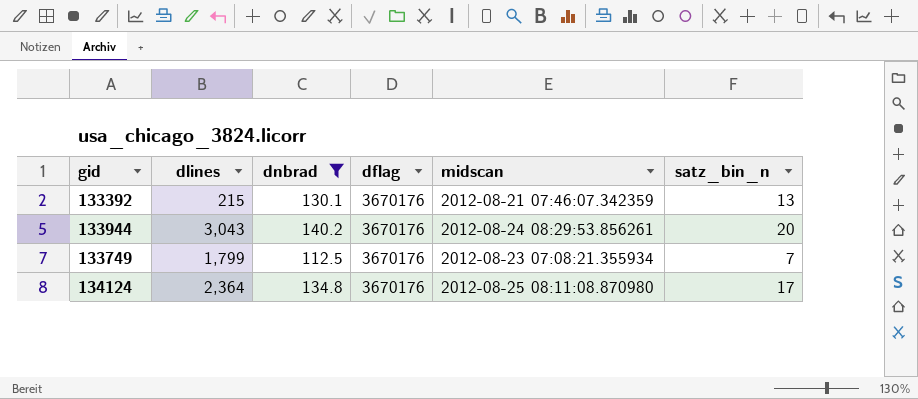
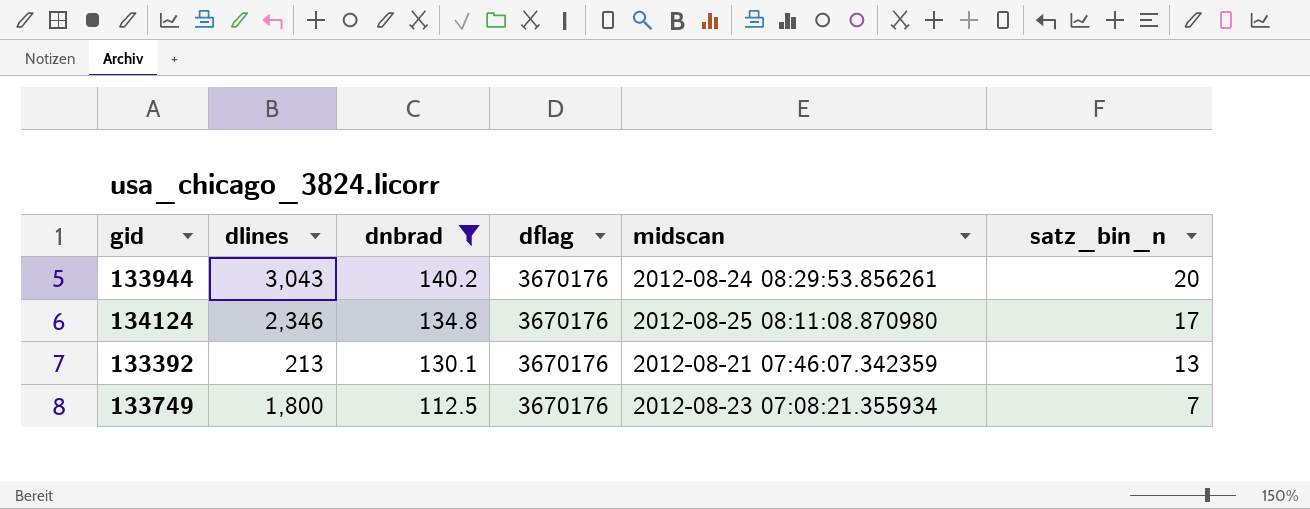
row order: none -> dnbrad descending
134124 | dlines: 2,364 -> 2,346
133392 | dlines: 215 -> 213
133749 | dlines: 1,799 -> 1,800

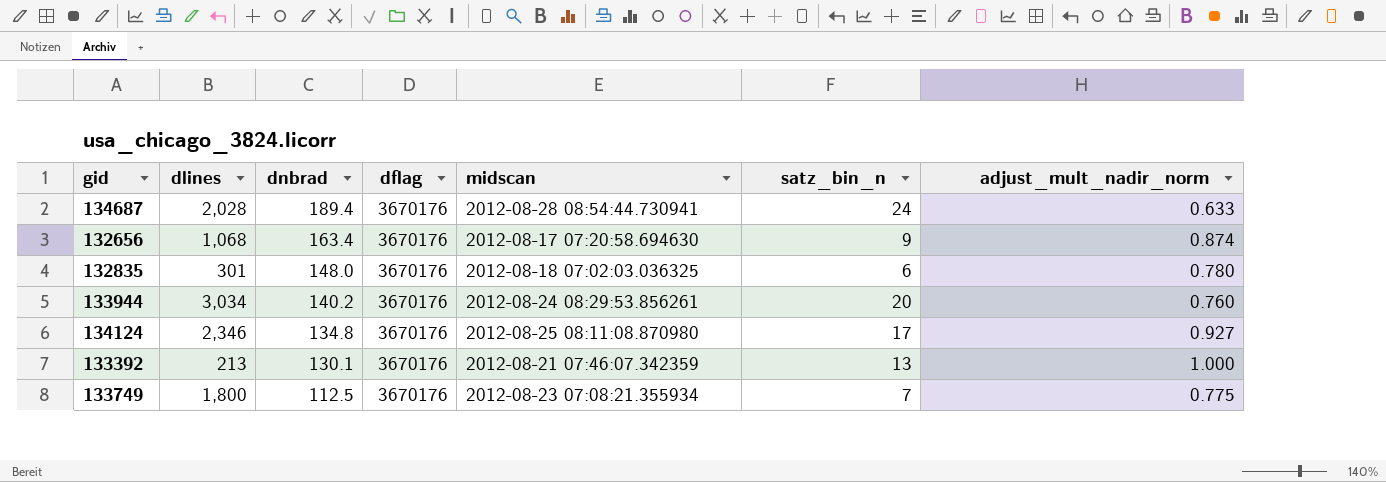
filter: dnbrad <= 140.2 -> none
column adjust_mult_nadir_norm | position: none -> 7
133944 | dlines: 3,043 -> 3,034

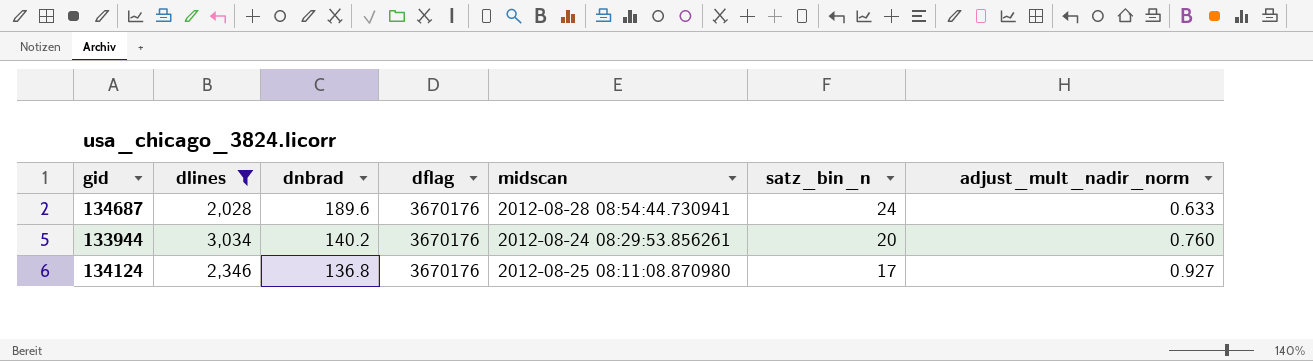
filter: none -> dlines >= 2,028
134687 | dnbrad: 189.4 -> 189.6
134124 | dnbrad: 134.8 -> 136.8

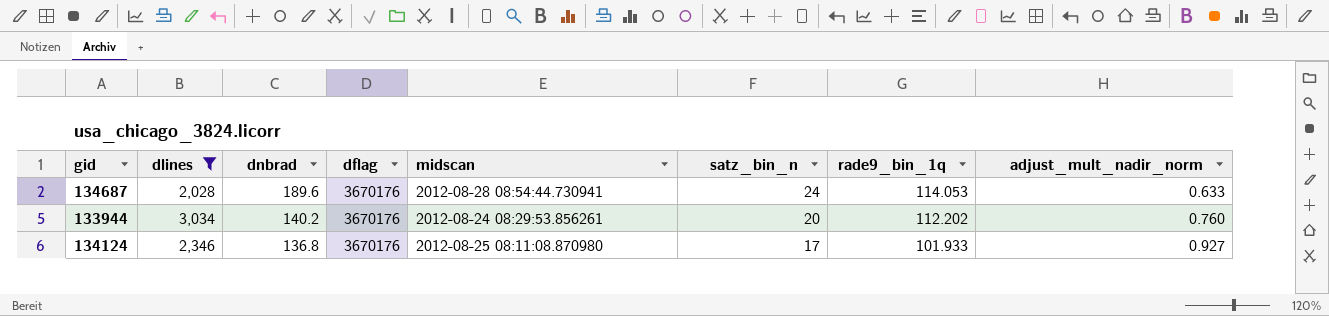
column rade9_bin_1q | position: none -> 7

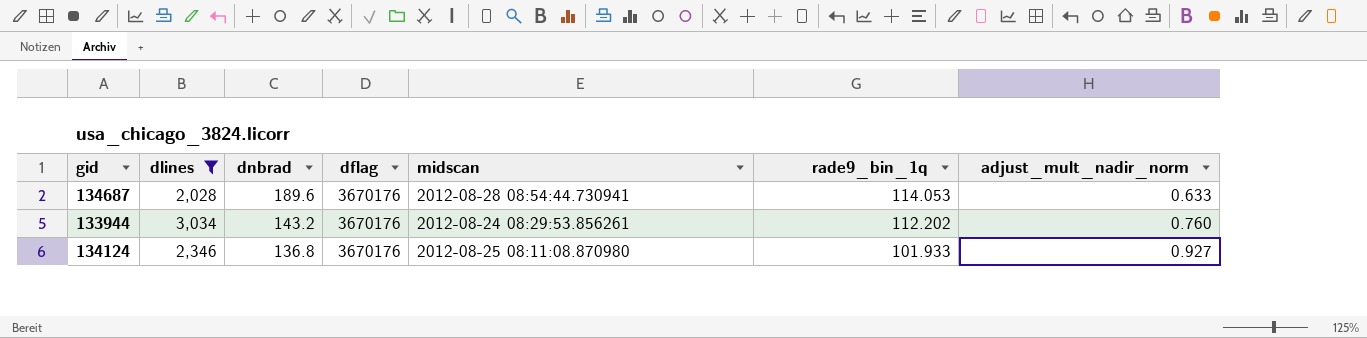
column satz_bin_n | position: 6 -> none
133944 | dnbrad: 140.2 -> 143.2

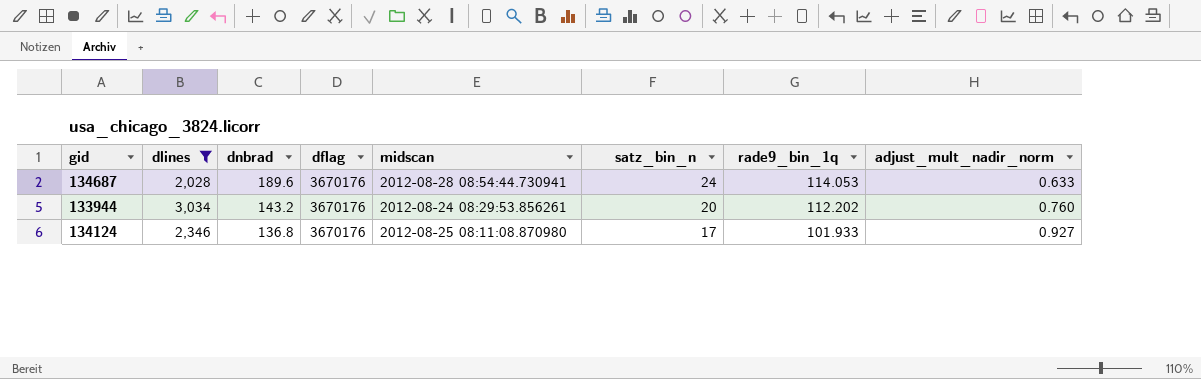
column satz_bin_n | position: none -> 6

